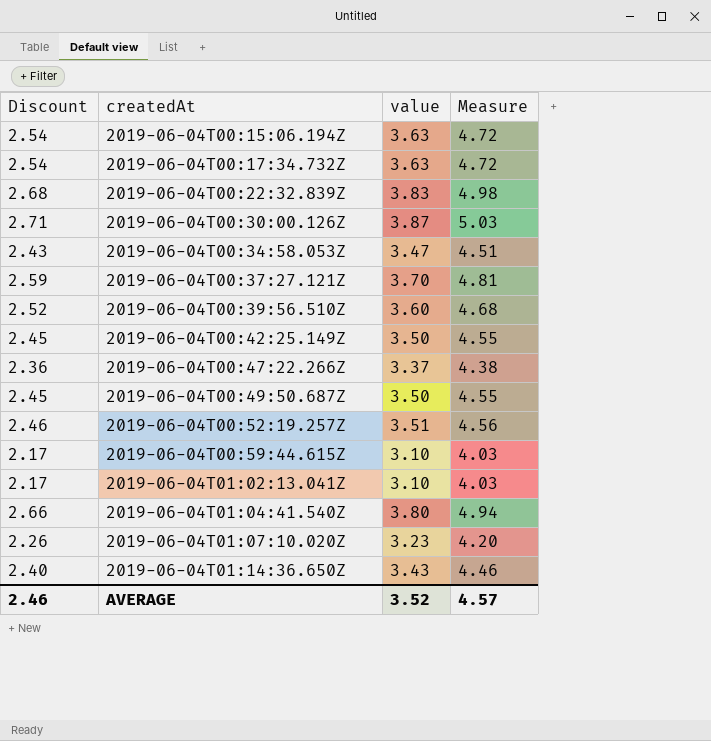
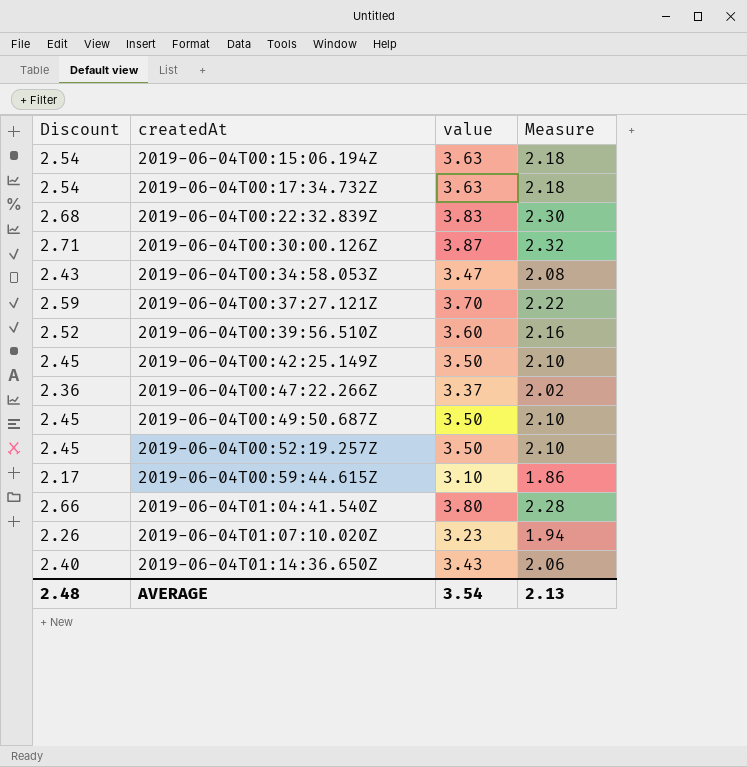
column Measure | formula: [value] * 1.3 -> [value] * 0.6
row 2019-06-04T01:02:13.041Z: 2.17 | 3.10 | 4.03 -> none
2019-06-04T00:52:19.257Z | Discount: 2.46 -> 2.45
2019-06-04T00:52:19.257Z | value: 3.51 -> 3.50
AVERAGE | Discount: 2.46 -> 2.48
AVERAGE | value: 3.52 -> 3.54
AVERAGE | Measure: 4.57 -> 2.13

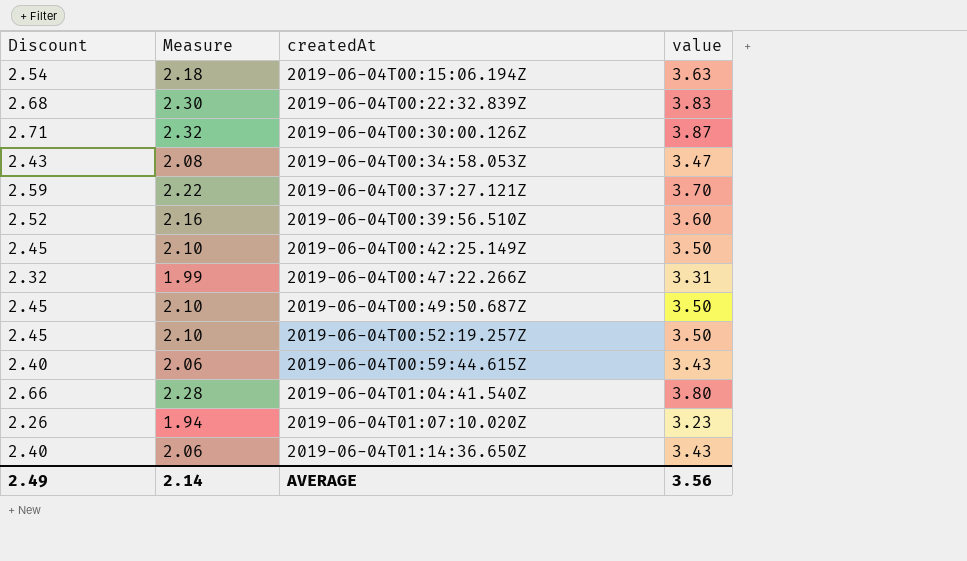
column Measure | position: 4 -> 2
row 2019-06-04T00:17:34.732Z: 2.54 | 3.63 | 2.18 -> none
2019-06-04T00:47:22.266Z | Discount: 2.36 -> 2.32
2019-06-04T00:47:22.266Z | Measure: 2.02 -> 1.99
2019-06-04T00:47:22.266Z | value: 3.37 -> 3.31
2019-06-04T00:59:44.615Z | Discount: 2.17 -> 2.40
2019-06-04T00:59:44.615Z | Measure: 1.86 -> 2.06
2019-06-04T00:59:44.615Z | value: 3.10 -> 3.43
AVERAGE | Discount: 2.48 -> 2.49
AVERAGE | Measure: 2.13 -> 2.14
AVERAGE | value: 3.54 -> 3.56

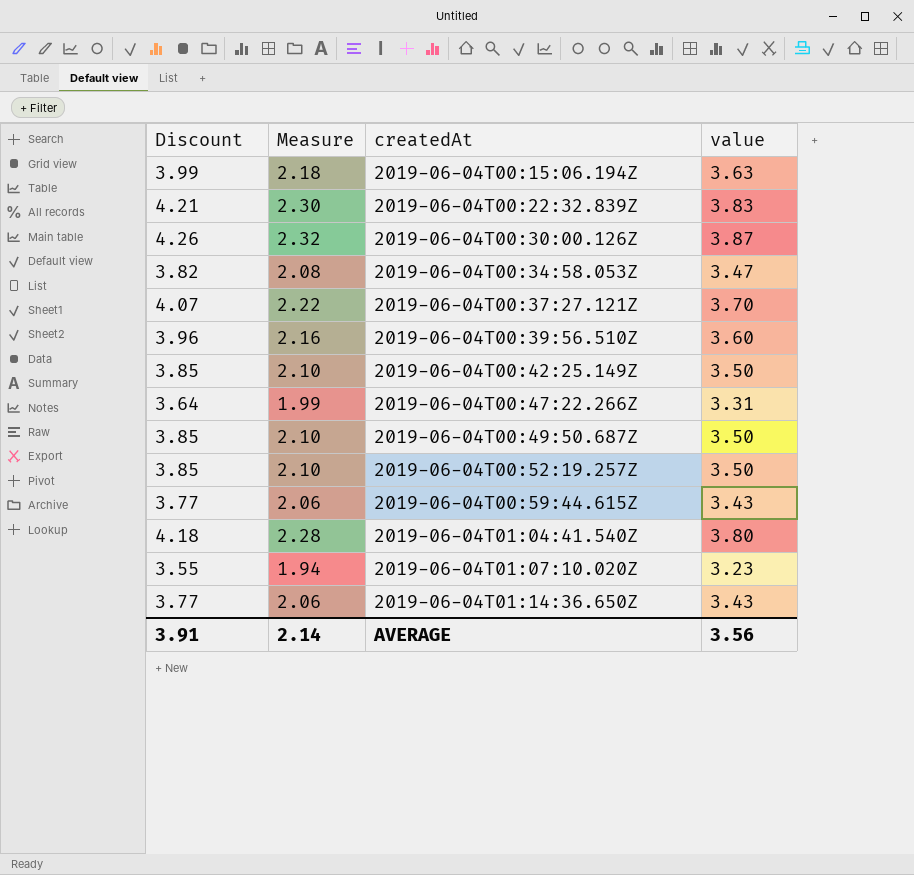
column Discount | formula: [value] * 0.7 -> [value] * 1.1
AVERAGE | Discount: 2.49 -> 3.91

